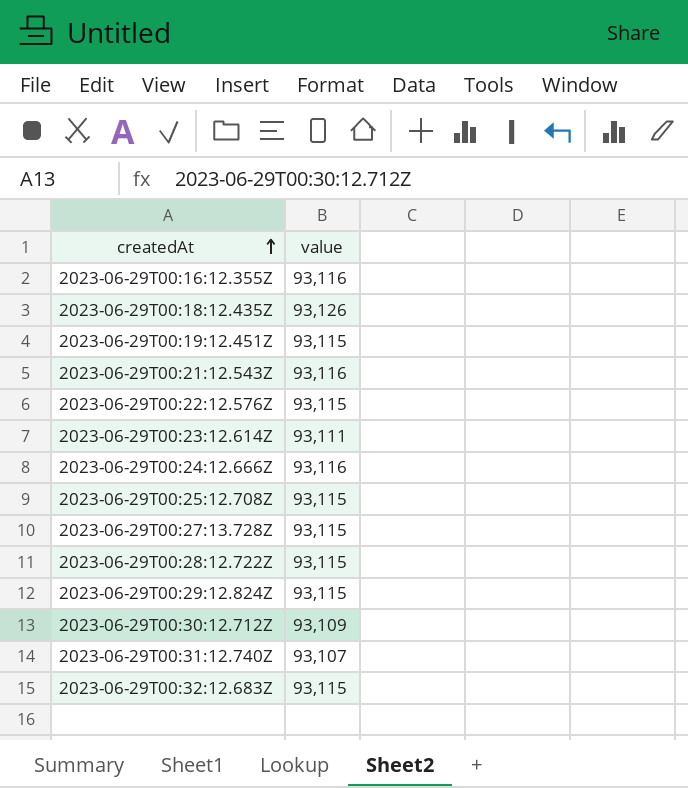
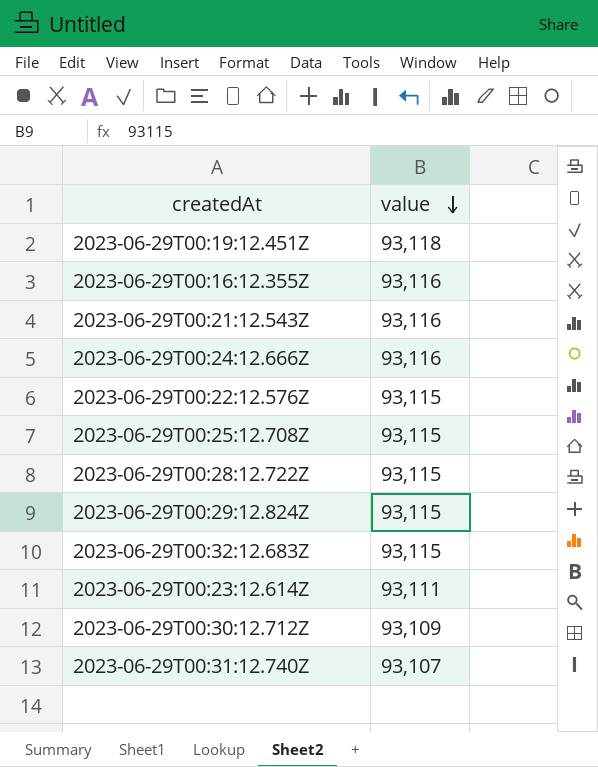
row order: createdAt ascending -> value descending
row 2023-06-29T00:18:12.435Z: 93,126 -> none
row 2023-06-29T00:27:13.728Z: 93,115 -> none
2023-06-29T00:19:12.451Z | value: 93,115 -> 93,118

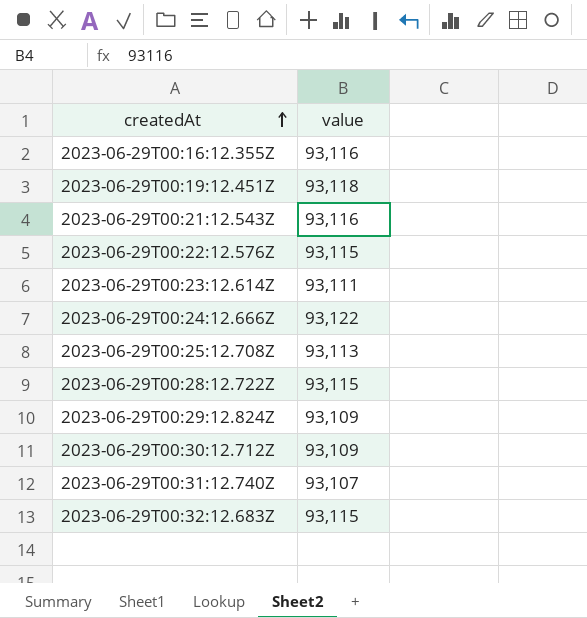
row order: value descending -> createdAt ascending
2023-06-29T00:24:12.666Z | value: 93,116 -> 93,122
2023-06-29T00:25:12.708Z | value: 93,115 -> 93,113
2023-06-29T00:29:12.824Z | value: 93,115 -> 93,109

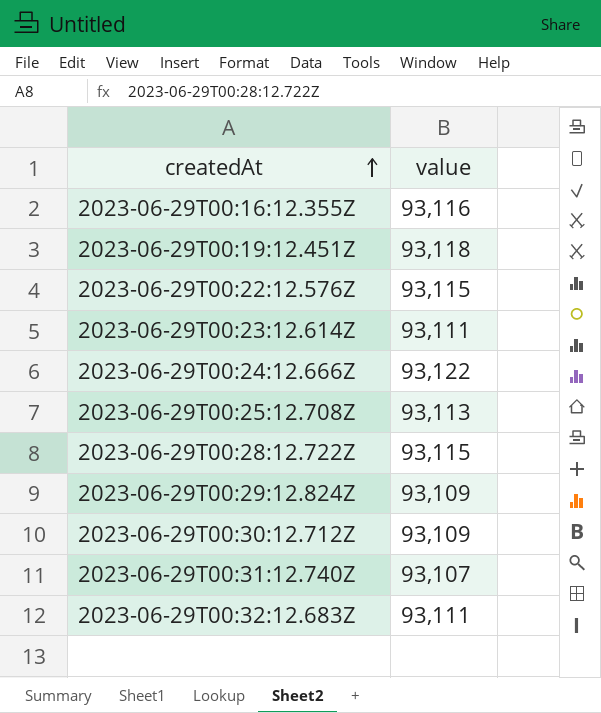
row 2023-06-29T00:21:12.543Z: 93,116 -> none
2023-06-29T00:32:12.683Z | value: 93,115 -> 93,111

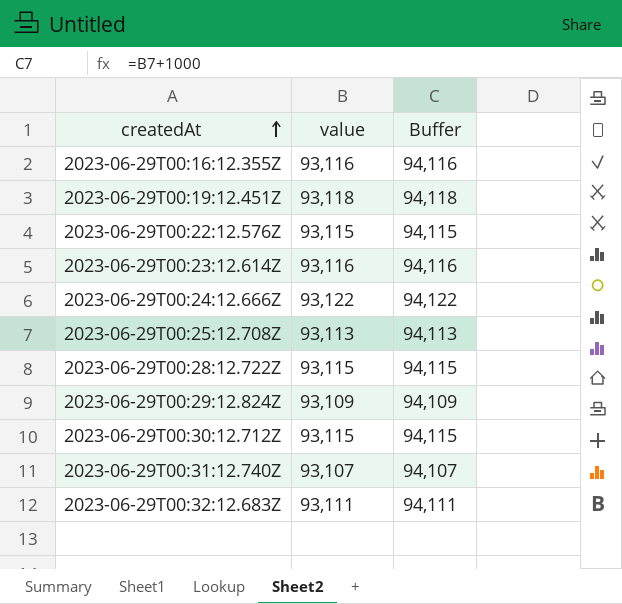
column Buffer | formula: none -> [value] + 1000
2023-06-29T00:23:12.614Z | value: 93,111 -> 93,116
2023-06-29T00:30:12.712Z | value: 93,109 -> 93,115

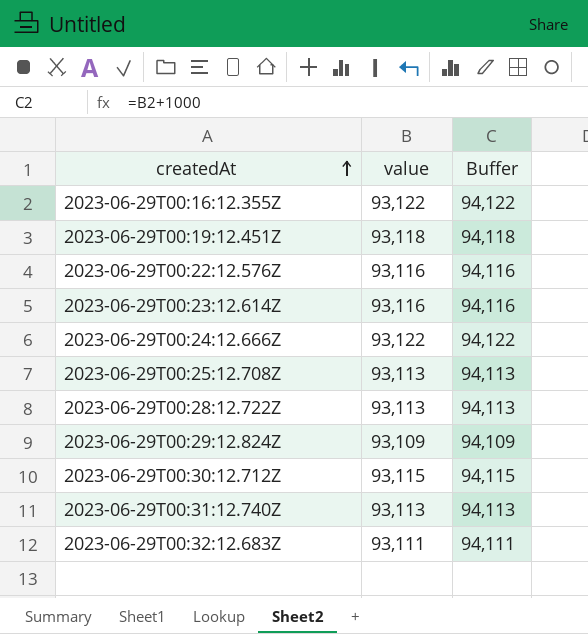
2023-06-29T00:16:12.355Z | value: 93,116 -> 93,122
2023-06-29T00:16:12.355Z | Buffer: 94,116 -> 94,122
2023-06-29T00:22:12.576Z | value: 93,115 -> 93,116
2023-06-29T00:22:12.576Z | Buffer: 94,115 -> 94,116
2023-06-29T00:28:12.722Z | value: 93,115 -> 93,113
2023-06-29T00:28:12.722Z | Buffer: 94,115 -> 94,113
2023-06-29T00:31:12.740Z | value: 93,107 -> 93,113
2023-06-29T00:31:12.740Z | Buffer: 94,107 -> 94,113

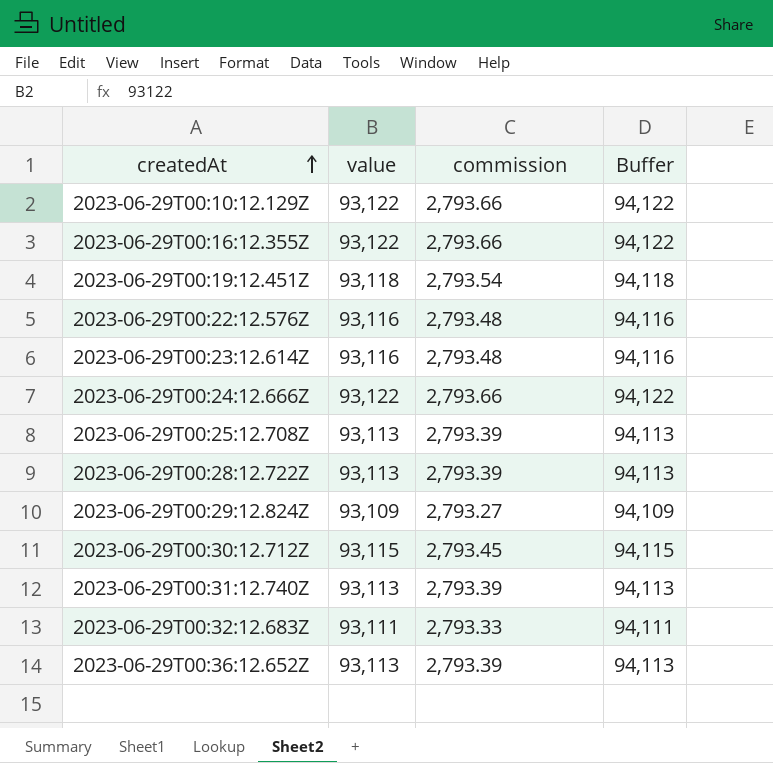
column commission | formula: none -> [value] * 0.03
row 2023-06-29T00:10:12.129Z: none -> 93,122 | 2,793.66 | 94,122
row 2023-06-29T00:36:12.652Z: none -> 93,113 | 2,793.39 | 94,113

